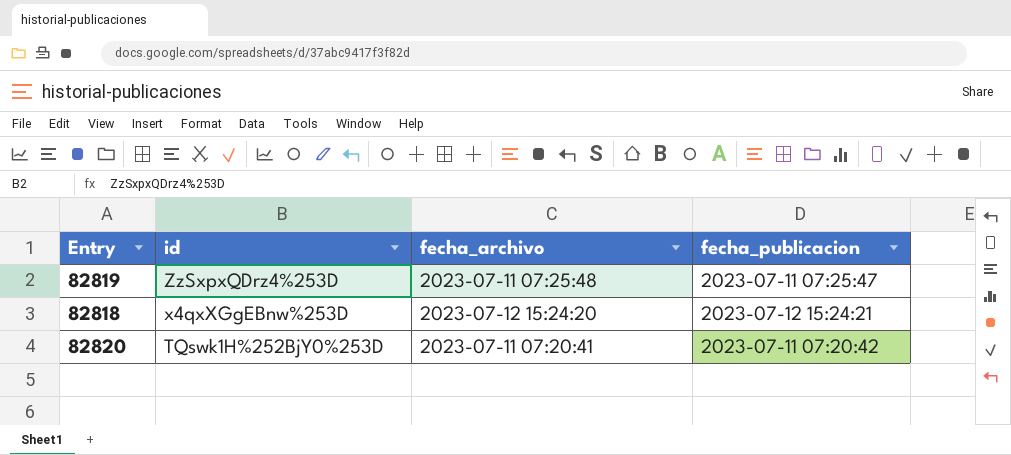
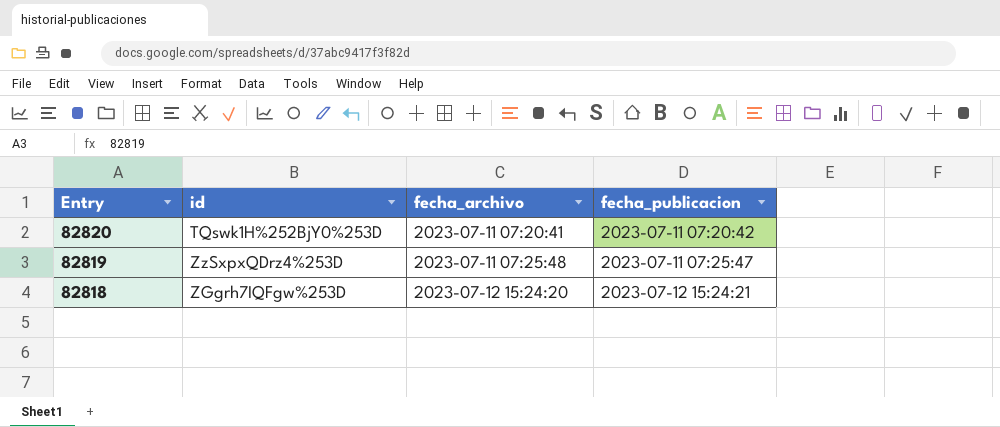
row order: id descending -> Entry descending
82818 | id: x4qxXGgEBnw%253D -> ZGgrh7IQFgw%253D

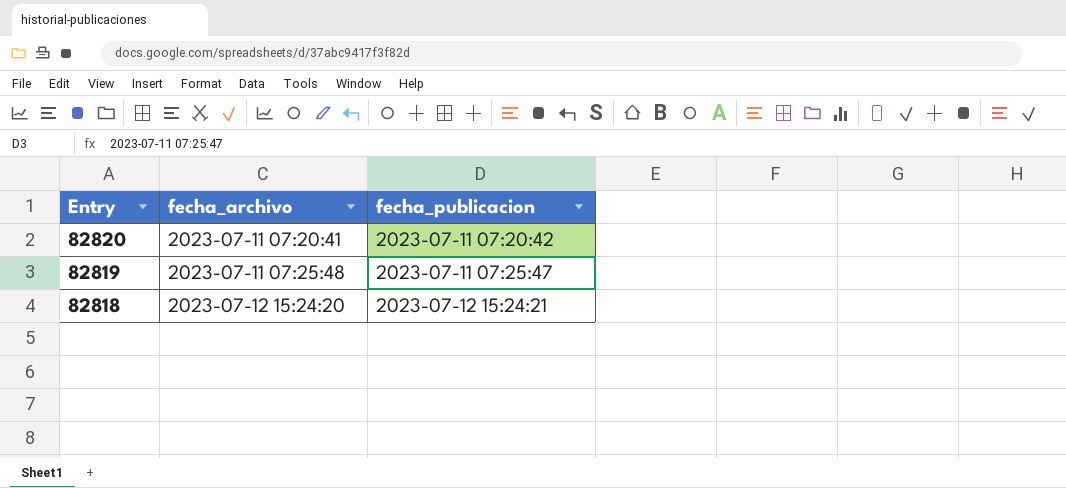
column id | position: 2 -> none

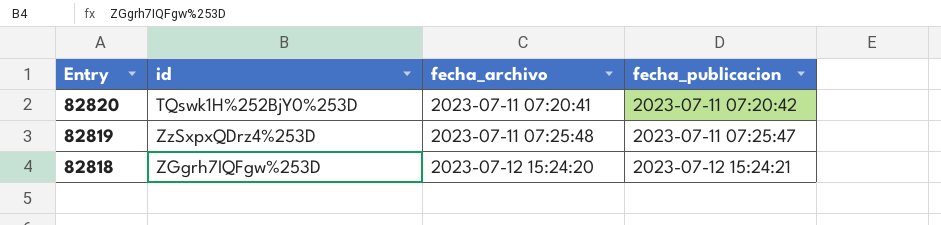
column id | position: none -> 2

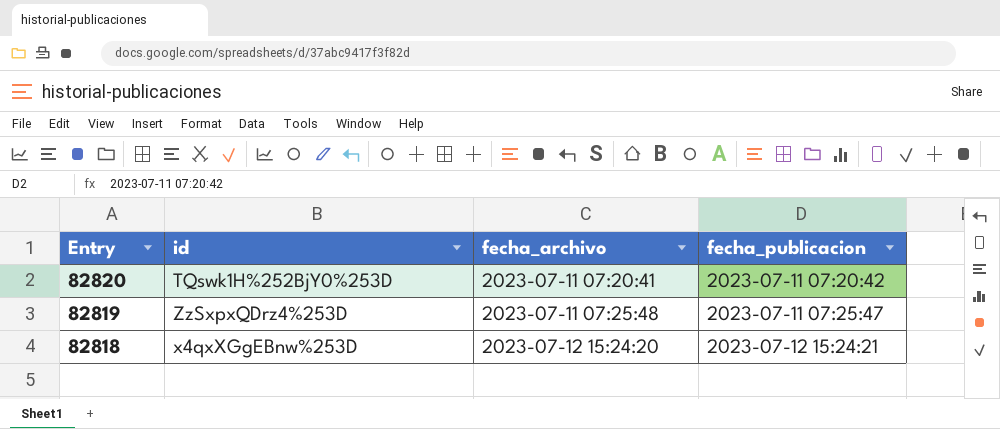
82818 | id: ZGgrh7IQFgw%253D -> x4qxXGgEBnw%253D

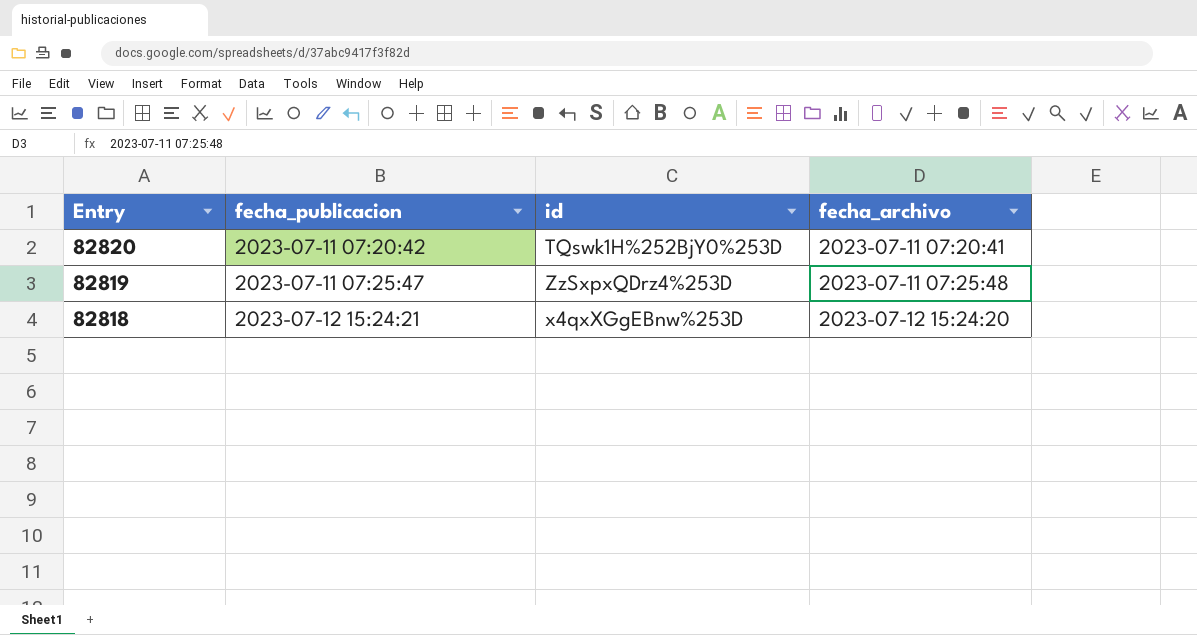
column fecha_publicacion | position: 4 -> 2

